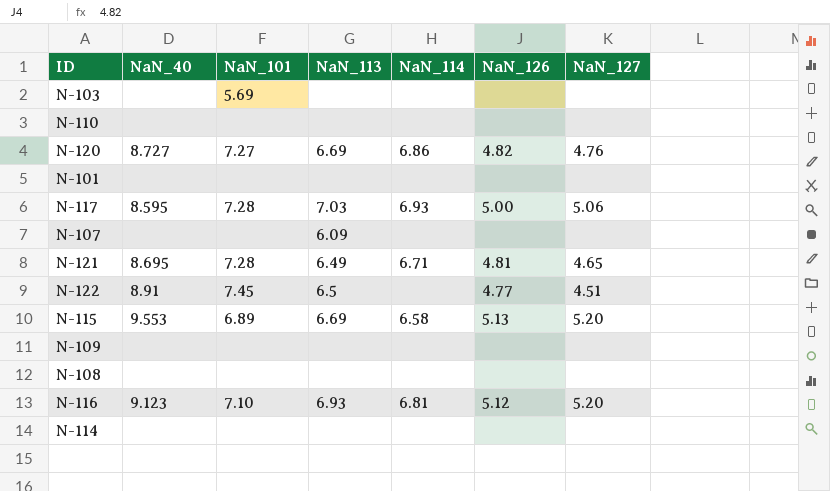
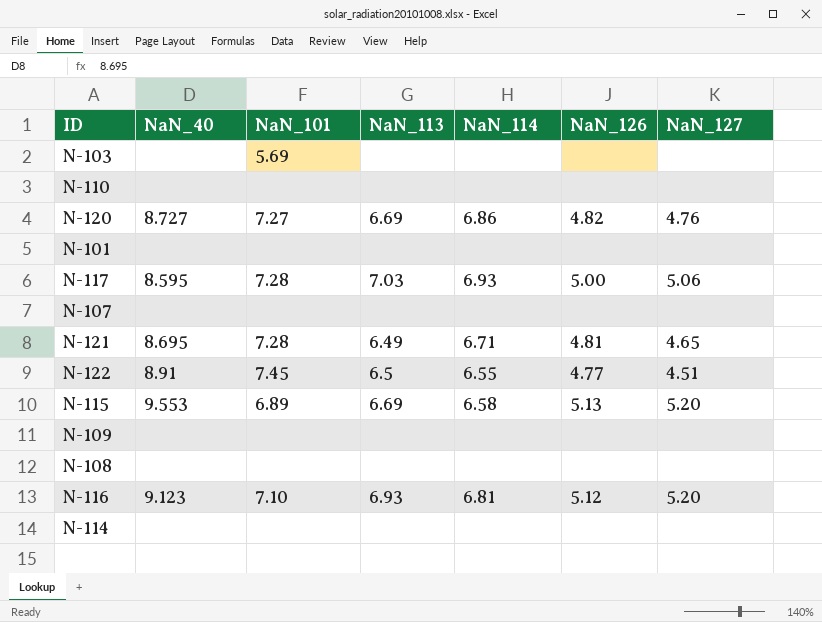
N-107 | NaN_113: 6.09 -> none
N-122 | NaN_114: none -> 6.55

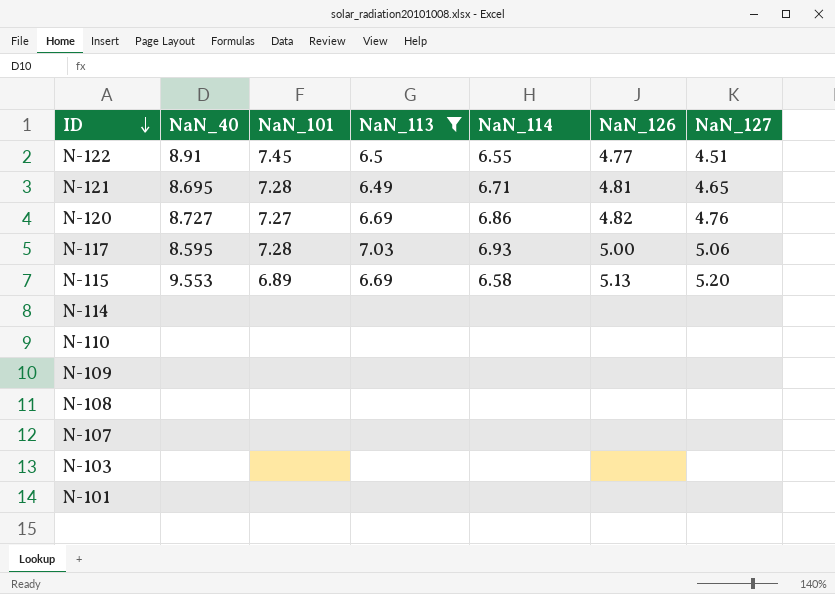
filter: none -> NaN_113 != 6.93
row order: none -> ID descending
N-103 | NaN_101: 5.69 -> none

